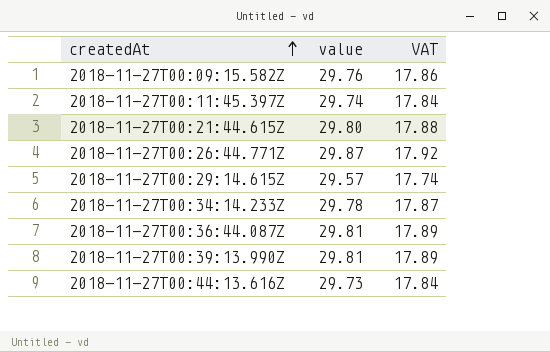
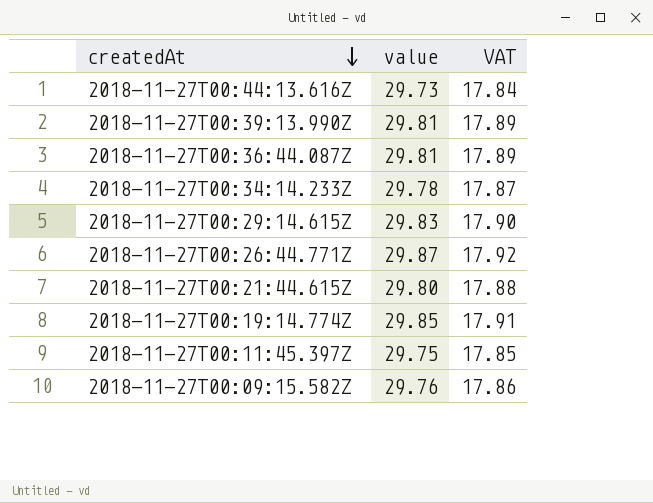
row order: createdAt ascending -> createdAt descending
2018-11-27T00:29:14.615Z | value: 29.57 -> 29.83
2018-11-27T00:29:14.615Z | VAT: 17.74 -> 17.90
row 2018-11-27T00:19:14.774Z: none -> 29.85 | 17.91
2018-11-27T00:11:45.397Z | value: 29.74 -> 29.75
2018-11-27T00:11:45.397Z | VAT: 17.84 -> 17.85

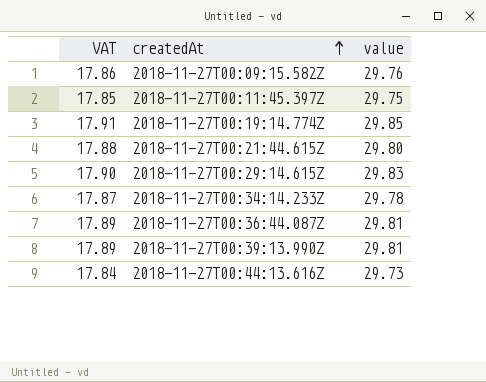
row order: createdAt descending -> createdAt ascending
column VAT | position: 3 -> 1
row 2018-11-27T00:26:44.771Z: 29.87 | 17.92 -> none

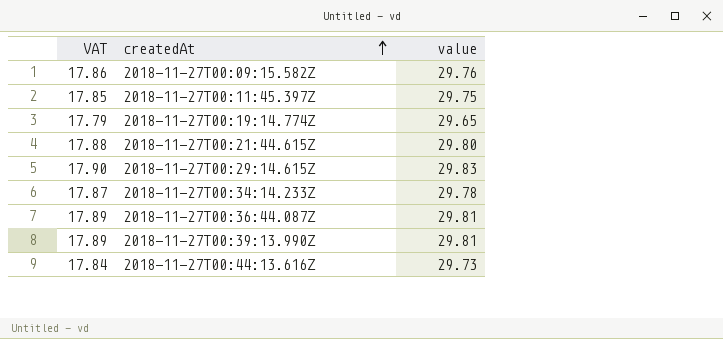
2018-11-27T00:19:14.774Z | VAT: 17.91 -> 17.79
2018-11-27T00:19:14.774Z | value: 29.85 -> 29.65

